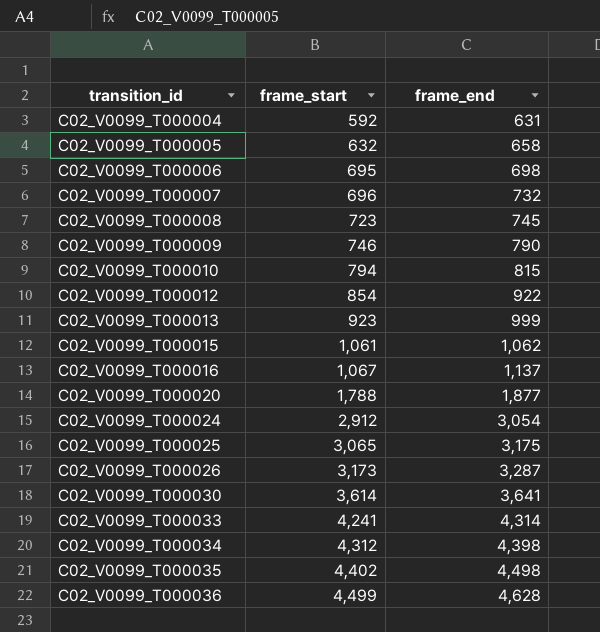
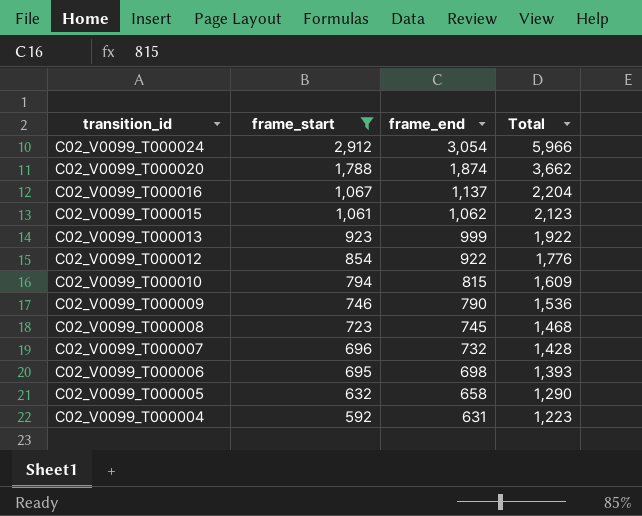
filter: none -> frame_start <= 2,912
row order: transition_id ascending -> transition_id descending
column Total | formula: none -> [frame_start] + [frame_end]
C02_V0099_T000020 | frame_end: 1,877 -> 1,874

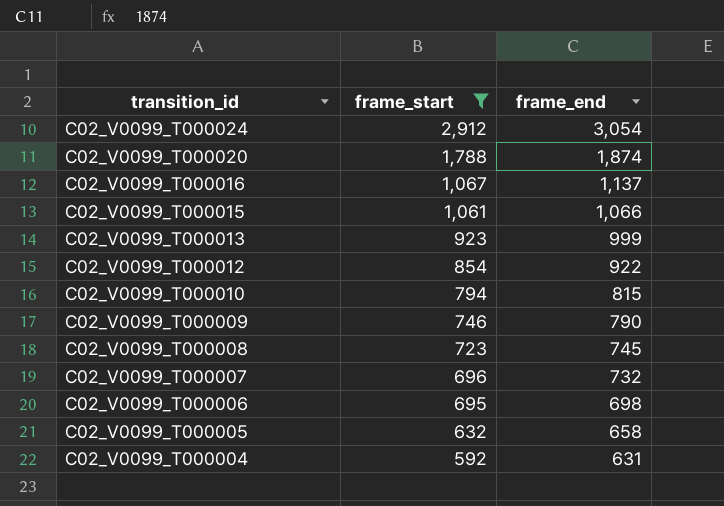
column Total | formula: [frame_start] + [frame_end] -> none
C02_V0099_T000015 | frame_end: 1,062 -> 1,066

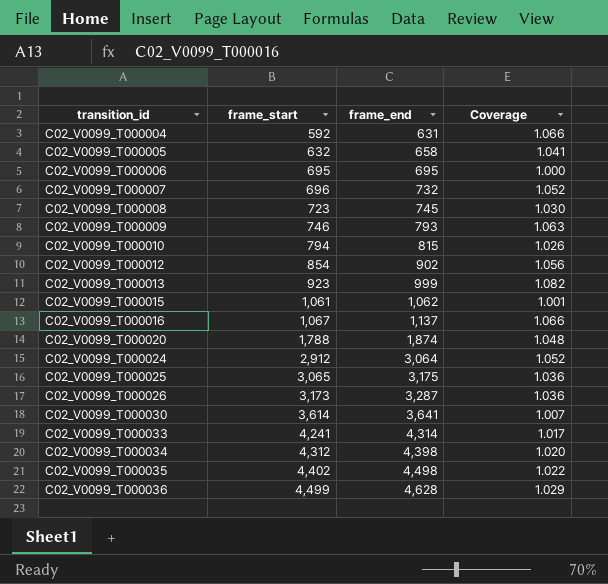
filter: frame_start <= 2,912 -> none
row order: transition_id descending -> transition_id ascending
column Coverage | formula: none -> [frame_end] / [frame_start]
C02_V0099_T000006 | frame_end: 698 -> 695
C02_V0099_T000009 | frame_end: 790 -> 793
C02_V0099_T000012 | frame_end: 922 -> 902
C02_V0099_T000015 | frame_end: 1,066 -> 1,062
C02_V0099_T000024 | frame_end: 3,054 -> 3,064

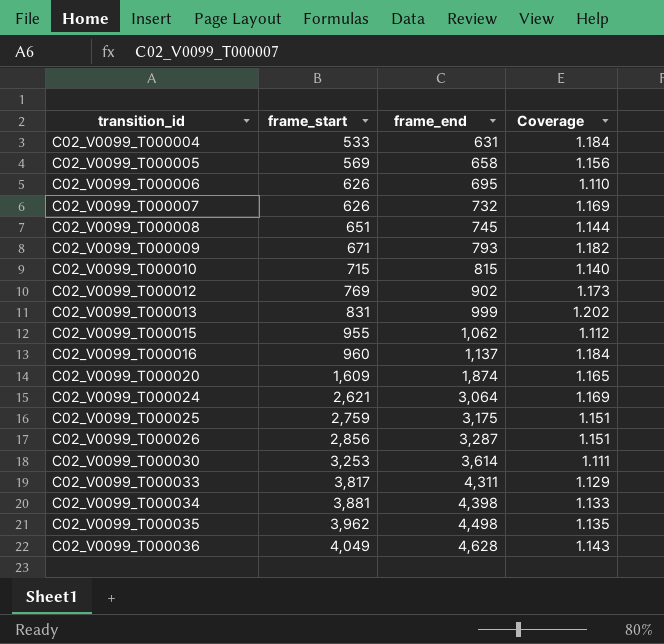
C02_V0099_T000004 | frame_start: 592 -> 533
C02_V0099_T000004 | Coverage: 1.066 -> 1.184
C02_V0099_T000005 | frame_start: 632 -> 569
C02_V0099_T000005 | Coverage: 1.041 -> 1.156
C02_V0099_T000006 | frame_start: 695 -> 626
C02_V0099_T000006 | Coverage: 1.000 -> 1.110
C02_V0099_T000007 | frame_start: 696 -> 626
C02_V0099_T000007 | Coverage: 1.052 -> 1.169
C02_V0099_T000008 | frame_start: 723 -> 651
C02_V0099_T000008 | Coverage: 1.030 -> 1.144
C02_V0099_T000009 | frame_start: 746 -> 671
C02_V0099_T000009 | Coverage: 1.063 -> 1.182
C02_V0099_T000010 | frame_start: 794 -> 715
C02_V0099_T000010 | Coverage: 1.026 -> 1.140
C02_V0099_T000012 | frame_start: 854 -> 769
C02_V0099_T000012 | Coverage: 1.056 -> 1.173
C02_V0099_T000013 | frame_start: 923 -> 831
C02_V0099_T000013 | Coverage: 1.082 -> 1.202
C02_V0099_T000015 | frame_start: 1,061 -> 955
C02_V0099_T000015 | Coverage: 1.001 -> 1.112
C02_V0099_T000016 | frame_start: 1,067 -> 960
C02_V0099_T000016 | Coverage: 1.066 -> 1.184
C02_V0099_T000020 | frame_start: 1,788 -> 1,609
C02_V0099_T000020 | Coverage: 1.048 -> 1.165
C02_V0099_T000024 | frame_start: 2,912 -> 2,621
C02_V0099_T000024 | Coverage: 1.052 -> 1.169
C02_V0099_T000025 | frame_start: 3,065 -> 2,759
C02_V0099_T000025 | Coverage: 1.036 -> 1.151
C02_V0099_T000026 | frame_start: 3,173 -> 2,856
C02_V0099_T000026 | Coverage: 1.036 -> 1.151
C02_V0099_T000030 | frame_start: 3,614 -> 3,253
C02_V0099_T000030 | frame_end: 3,641 -> 3,614
C02_V0099_T000030 | Coverage: 1.007 -> 1.111
C02_V0099_T000033 | frame_start: 4,241 -> 3,817
C02_V0099_T000033 | frame_end: 4,314 -> 4,311
C02_V0099_T000033 | Coverage: 1.017 -> 1.129
C02_V0099_T000034 | frame_start: 4,312 -> 3,881
C02_V0099_T000034 | Coverage: 1.020 -> 1.133
C02_V0099_T000035 | frame_start: 4,402 -> 3,962
C02_V0099_T000035 | Coverage: 1.022 -> 1.135
C02_V0099_T000036 | frame_start: 4,499 -> 4,049
C02_V0099_T000036 | Coverage: 1.029 -> 1.143

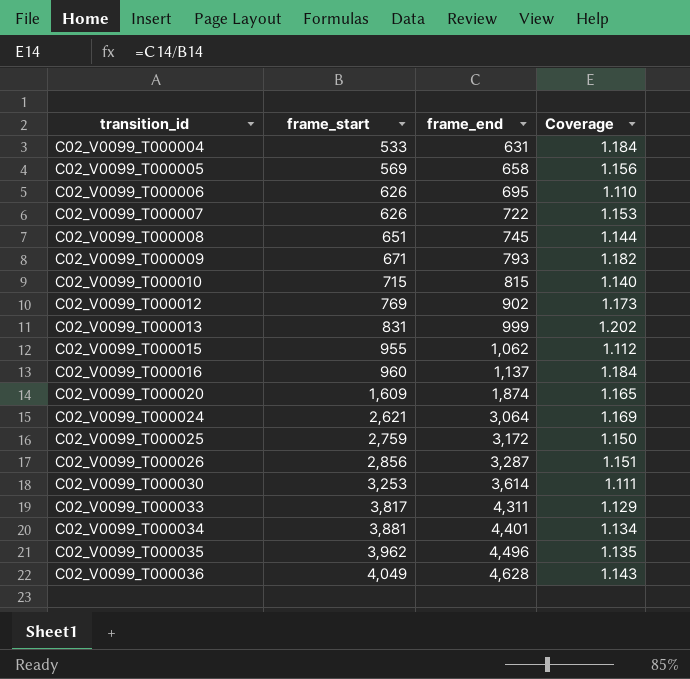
C02_V0099_T000007 | frame_end: 732 -> 722
C02_V0099_T000007 | Coverage: 1.169 -> 1.153
C02_V0099_T000025 | frame_end: 3,175 -> 3,172
C02_V0099_T000025 | Coverage: 1.151 -> 1.150
C02_V0099_T000034 | frame_end: 4,398 -> 4,401
C02_V0099_T000034 | Coverage: 1.133 -> 1.134
C02_V0099_T000035 | frame_end: 4,498 -> 4,496

